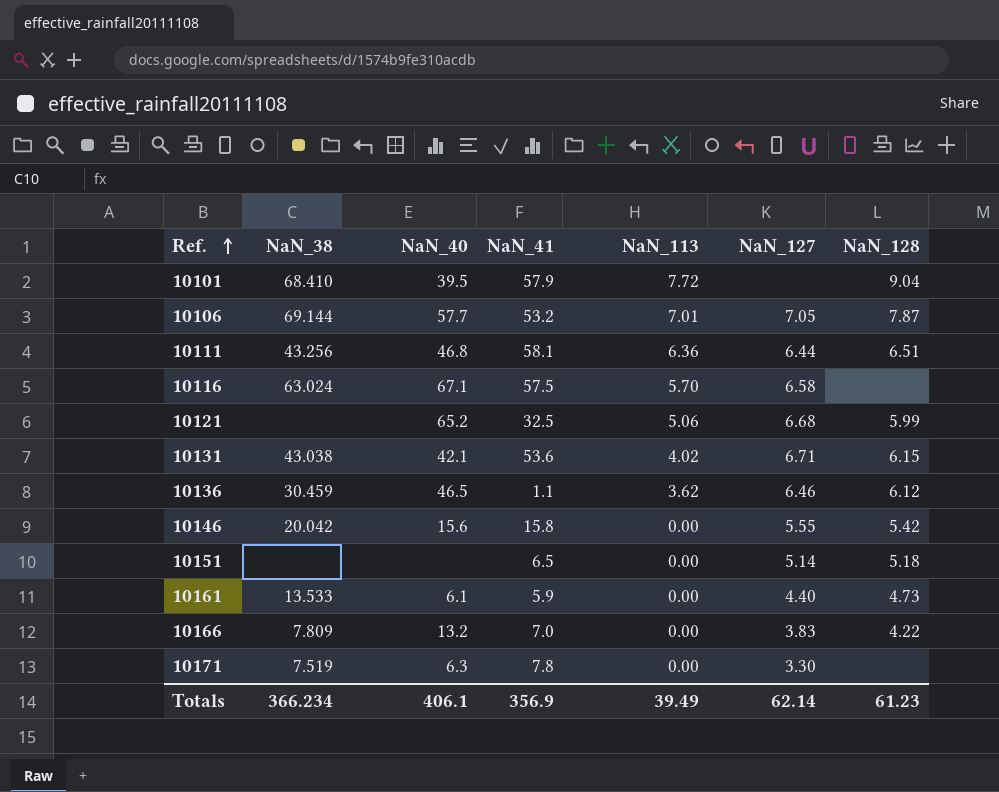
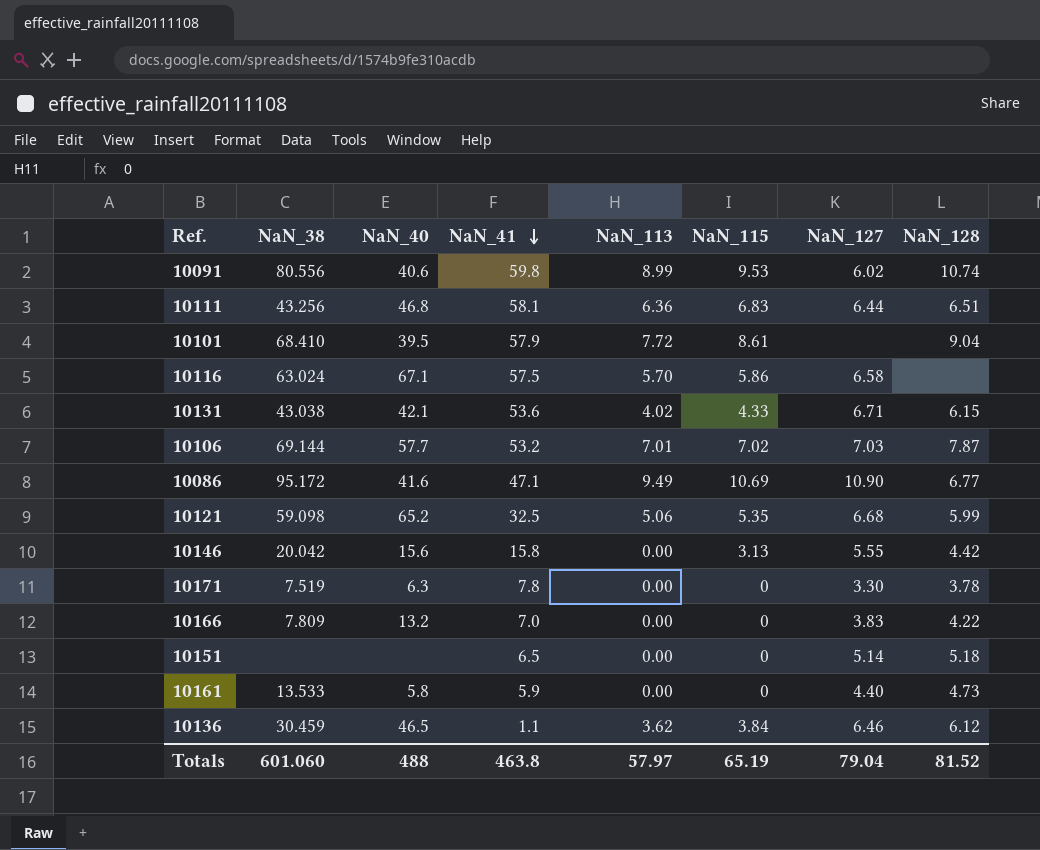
row order: Ref. ascending -> NaN_41 descending
column NaN_115 | position: none -> 6
row 10091: none -> 80.556 | 40.6 | 59.8 | 8.99 | 9.53 | 6.02 | 10.74
10106 | NaN_127: 7.05 -> 7.03
row 10086: none -> 95.172 | 41.6 | 47.1 | 9.49 | 10.69 | 10.90 | 6.77
10121 | NaN_38: none -> 59.098
10146 | NaN_128: 5.42 -> 4.42
10171 | NaN_128: none -> 3.78
10161 | NaN_40: 6.1 -> 5.8
Totals | NaN_38: 366.234 -> 601.060
Totals | NaN_40: 406.1 -> 488
Totals | NaN_41: 356.9 -> 463.8
Totals | NaN_113: 39.49 -> 57.97
Totals | NaN_127: 62.14 -> 79.04
Totals | NaN_128: 61.23 -> 81.52

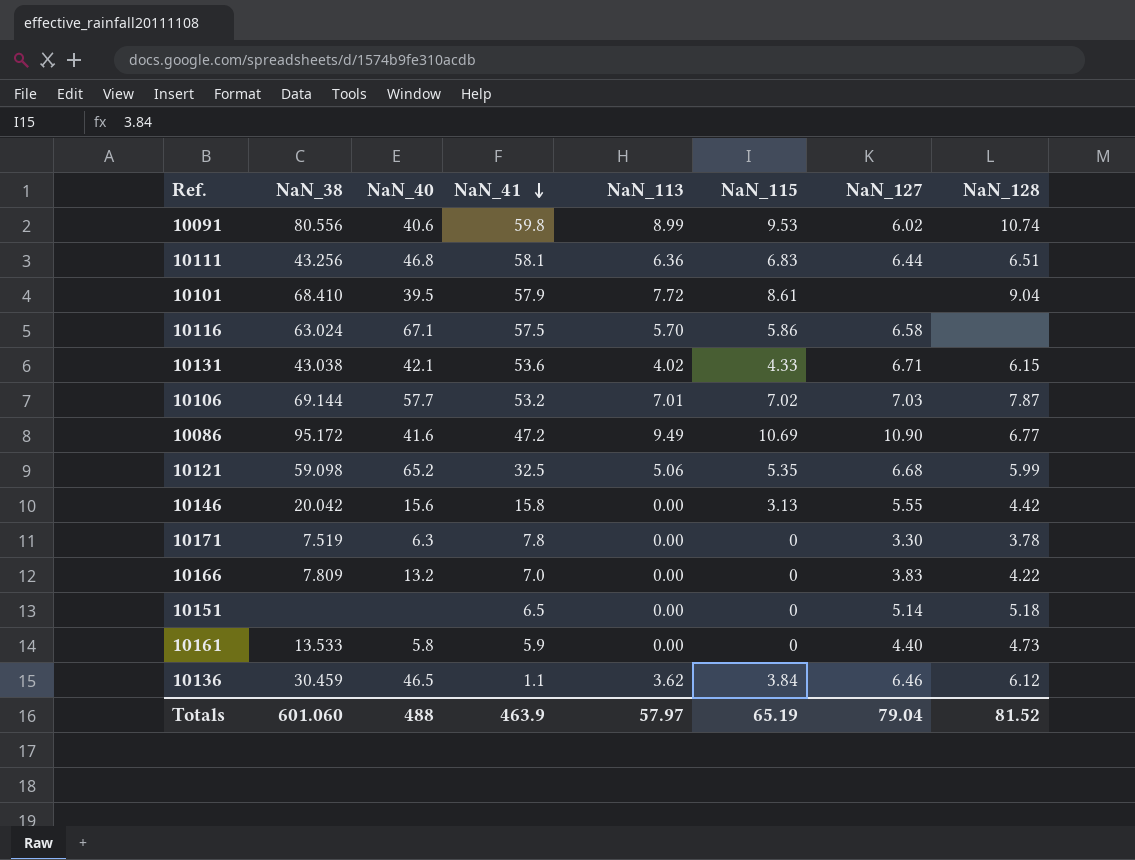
10086 | NaN_41: 47.1 -> 47.2
Totals | NaN_41: 463.8 -> 463.9

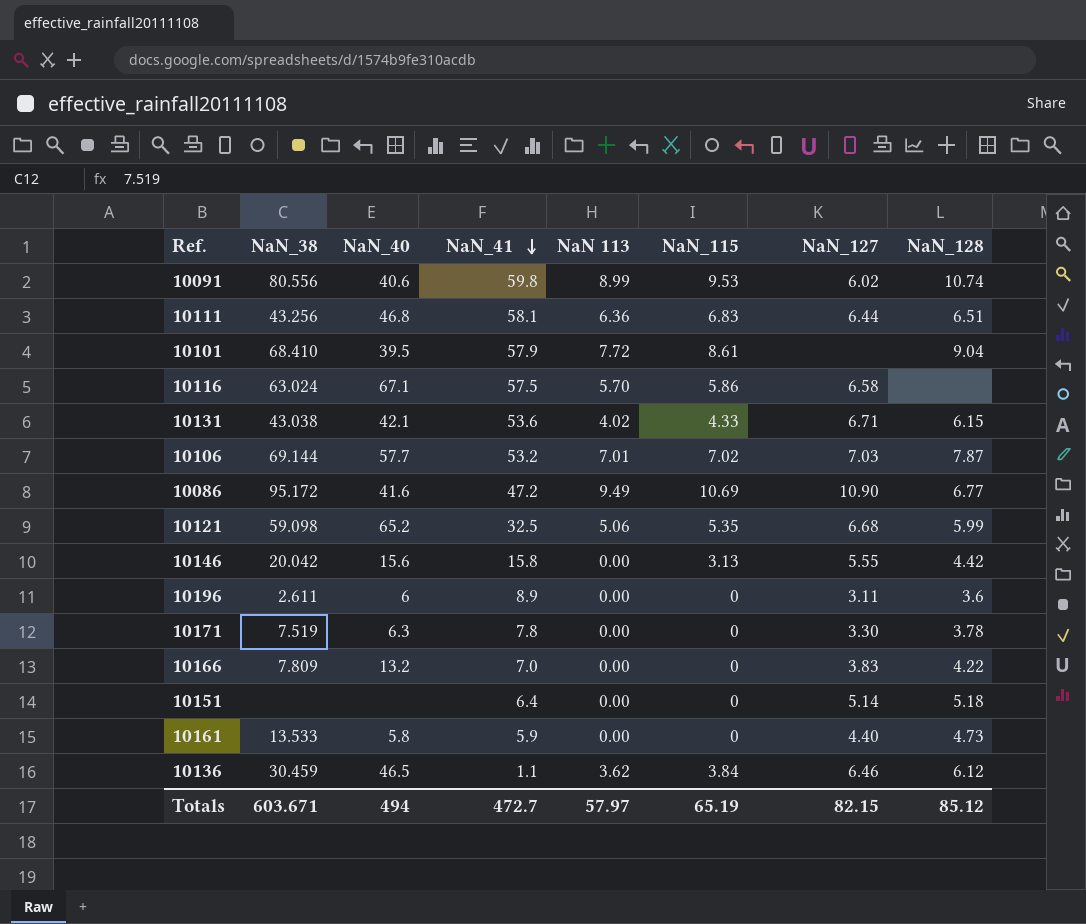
column name: NaN_113 -> NaN 113
row 10196: none -> 2.611 | 6 | 8.9 | 0.00 | 0 | 3.11 | 3.6
10151 | NaN_41: 6.5 -> 6.4
Totals | NaN_38: 601.060 -> 603.671
Totals | NaN_40: 488 -> 494
Totals | NaN_41: 463.9 -> 472.7
Totals | NaN_127: 79.04 -> 82.15
Totals | NaN_128: 81.52 -> 85.12

